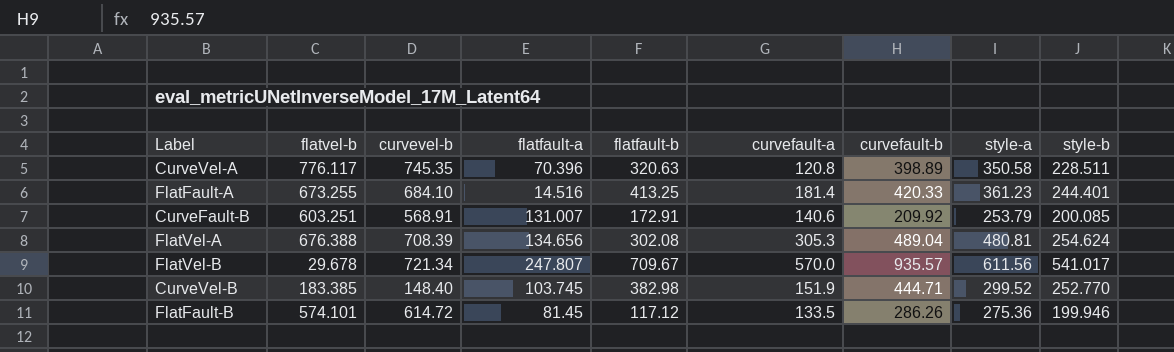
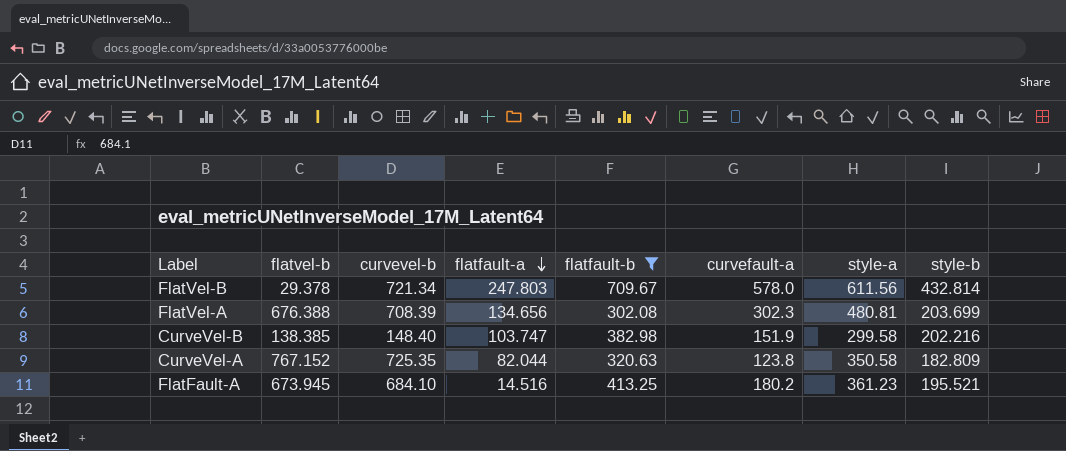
filter: none -> flatfault-b >= 302.08
row order: none -> flatfault-a descending
column curvefault-b | position: 7 -> none
FlatVel-B | flatvel-b: 29.678 -> 29.378
FlatVel-B | flatfault-a: 247.807 -> 247.803
FlatVel-B | curvefault-a: 570.0 -> 578.0
FlatVel-B | style-b: 541.017 -> 432.814
FlatVel-A | curvefault-a: 305.3 -> 302.3
FlatVel-A | style-b: 254.624 -> 203.699
CurveVel-B | flatvel-b: 183.385 -> 138.385
CurveVel-B | flatfault-a: 103.745 -> 103.747
CurveVel-B | style-a: 299.52 -> 299.58
CurveVel-B | style-b: 252.770 -> 202.216
CurveVel-A | flatvel-b: 776.117 -> 767.152
CurveVel-A | curvevel-b: 745.35 -> 725.35
CurveVel-A | flatfault-a: 70.396 -> 82.044
CurveVel-A | curvefault-a: 120.8 -> 123.8
CurveVel-A | style-b: 228.511 -> 182.809
FlatFault-A | flatvel-b: 673.255 -> 673.945
FlatFault-A | curvefault-a: 181.4 -> 180.2
FlatFault-A | style-b: 244.401 -> 195.521

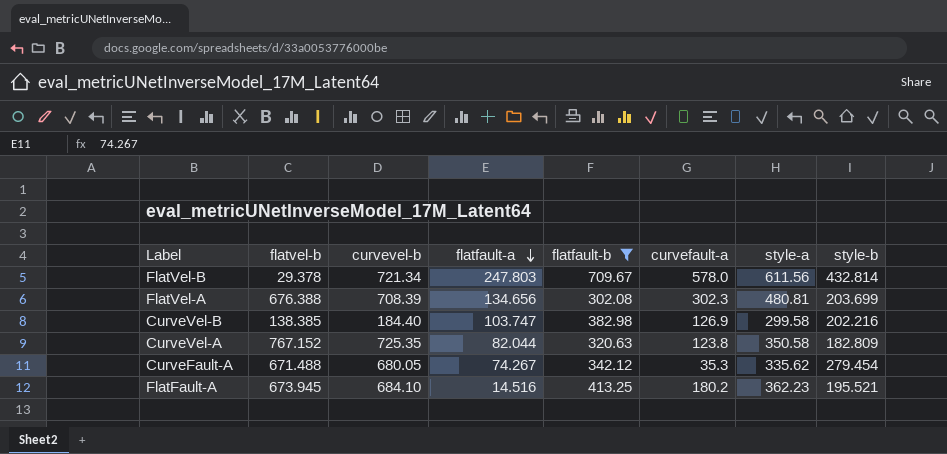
CurveVel-B | curvevel-b: 148.40 -> 184.40
CurveVel-B | curvefault-a: 151.9 -> 126.9
row CurveFault-A: none -> 671.488 | 680.05 | 74.267 | 342.12 | 35.3 | 335.62 | 279.454
FlatFault-A | style-a: 361.23 -> 362.23

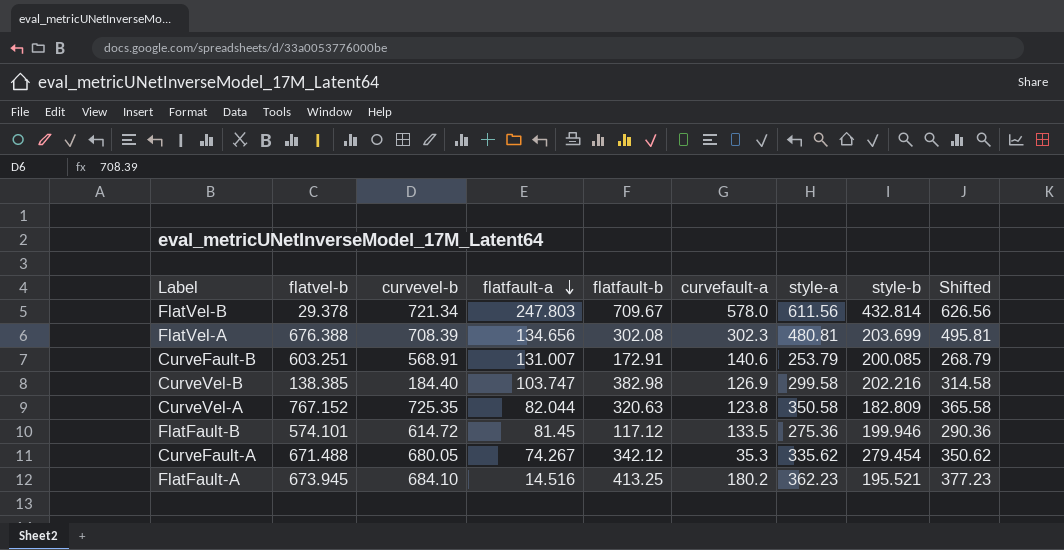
filter: flatfault-b >= 302.08 -> none
column Shifted | formula: none -> [style-a] + 15

